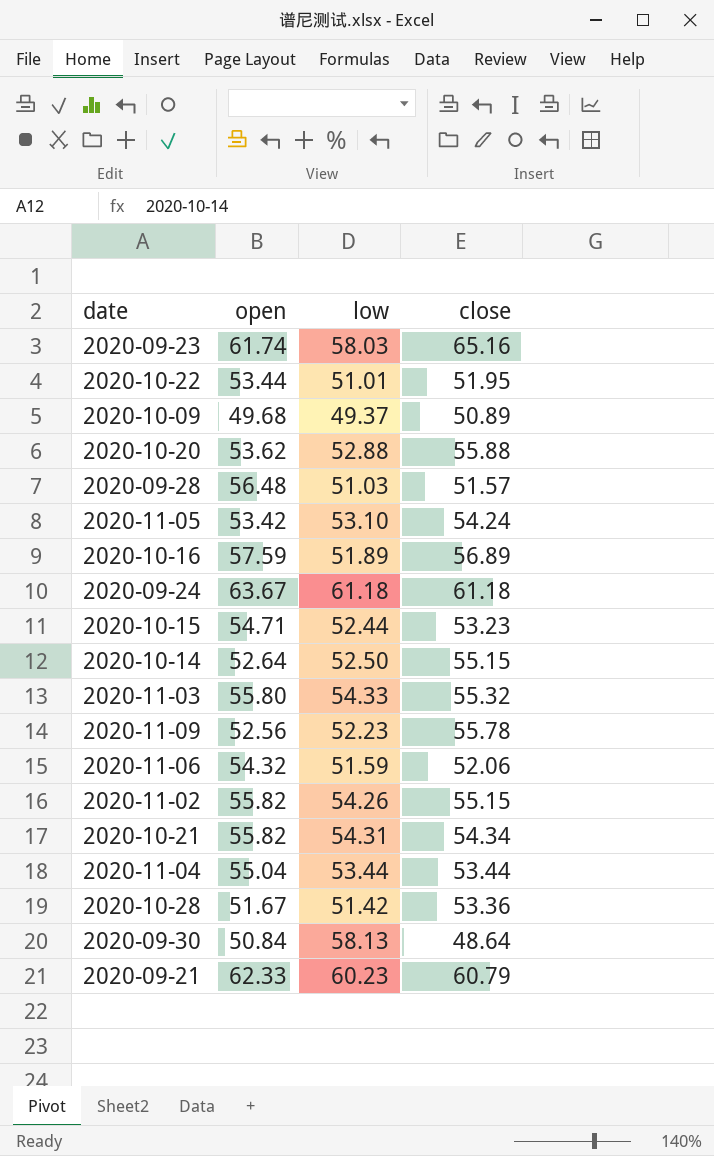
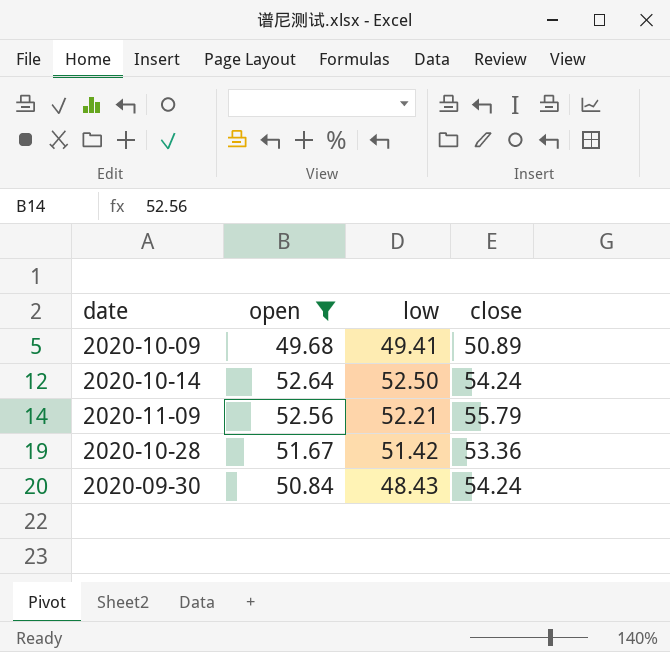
filter: none -> open <= 52.64
2020-10-09 | low: 49.37 -> 49.41
2020-10-14 | close: 55.15 -> 54.24
2020-11-09 | low: 52.23 -> 52.21
2020-11-09 | close: 55.78 -> 55.79
2020-09-30 | low: 58.13 -> 48.43
2020-09-30 | close: 48.64 -> 54.24

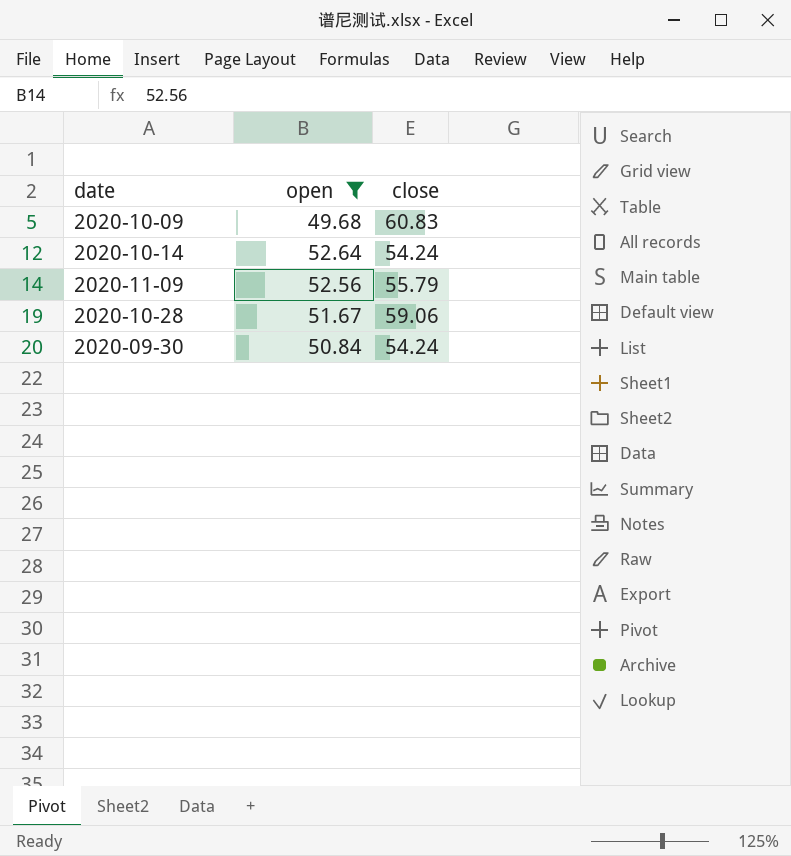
column low | position: 3 -> none
2020-10-09 | close: 50.89 -> 60.83
2020-10-28 | close: 53.36 -> 59.06

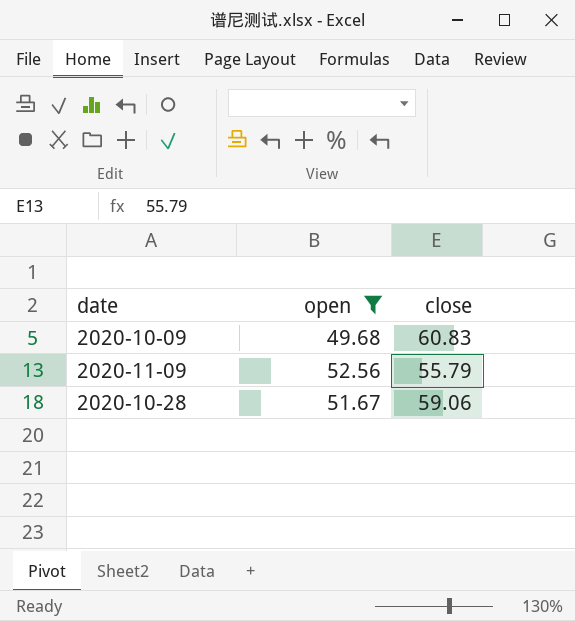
row 2020-10-14: 52.64 | 54.24 -> none
row 2020-09-30: 50.84 | 54.24 -> none

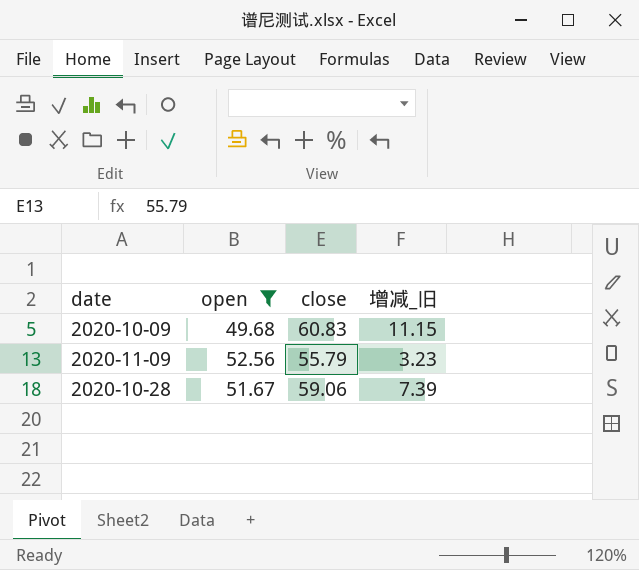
column 增减_旧 | formula: none -> [close] - [open]

